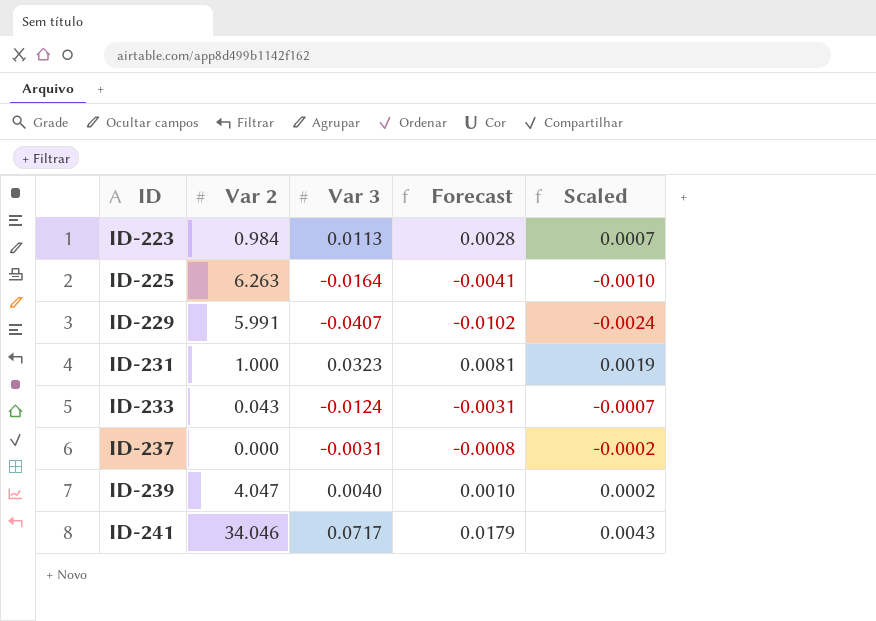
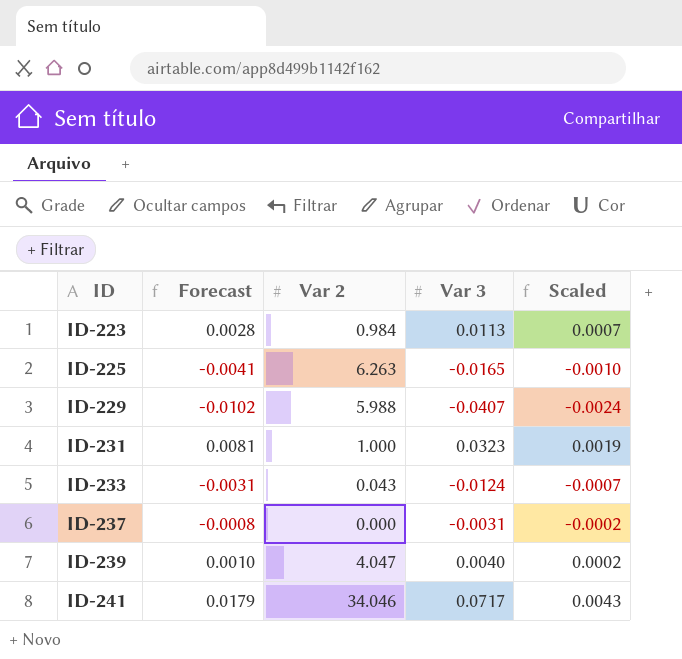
column Forecast | position: 4 -> 2
ID-225 | Var 3: -0.0164 -> -0.0165
ID-229 | Var 2: 5.991 -> 5.988

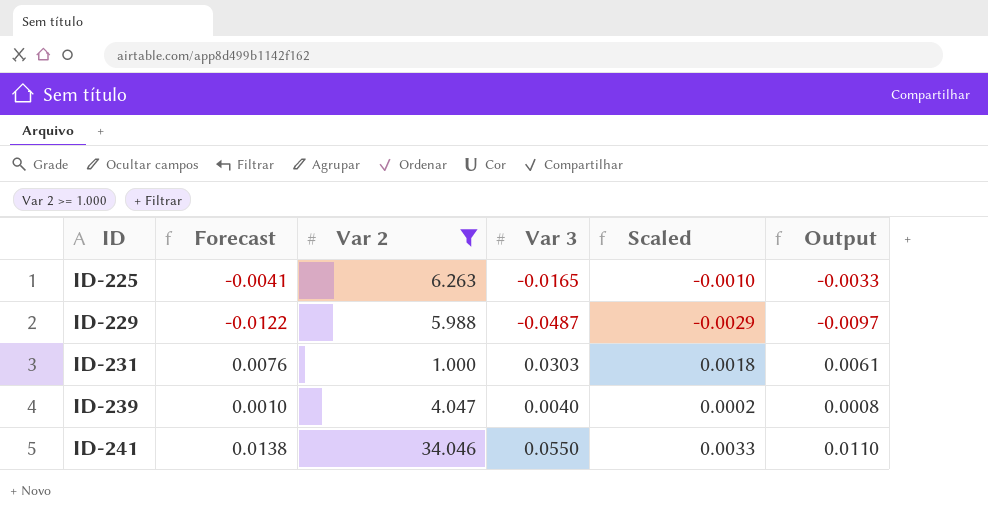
filter: none -> Var 2 >= 1.000
column Output | formula: none -> [Var 3] * 0.2
ID-229 | Forecast: -0.0102 -> -0.0122
ID-229 | Var 3: -0.0407 -> -0.0487
ID-229 | Scaled: -0.0024 -> -0.0029
ID-231 | Forecast: 0.0081 -> 0.0076
ID-231 | Var 3: 0.0323 -> 0.0303
ID-231 | Scaled: 0.0019 -> 0.0018
ID-241 | Forecast: 0.0179 -> 0.0138
ID-241 | Var 3: 0.0717 -> 0.0550
ID-241 | Scaled: 0.0043 -> 0.0033

